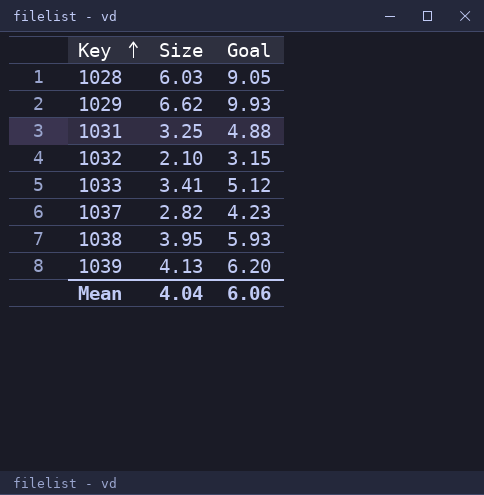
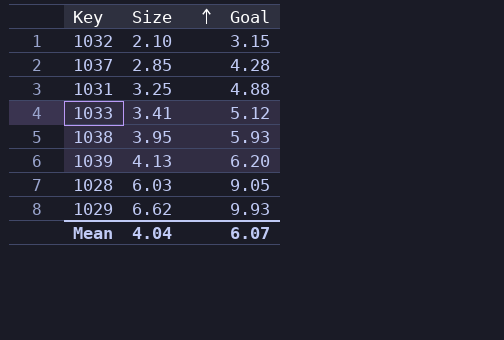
row order: Key ascending -> Size ascending
1037 | Size: 2.82 -> 2.85
1037 | Goal: 4.23 -> 4.28
Mean | Goal: 6.06 -> 6.07

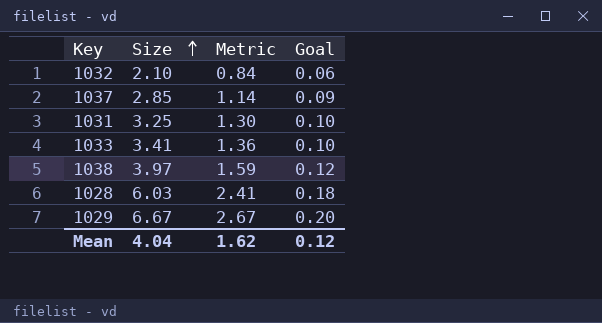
column Metric | formula: none -> [Size] * 0.4
column Goal | formula: [Size] * 1.5 -> [Size] * 0.03
row 1039: 4.13 | 6.20 -> none
1038 | Size: 3.95 -> 3.97
1029 | Size: 6.62 -> 6.67
Mean | Goal: 6.07 -> 0.12

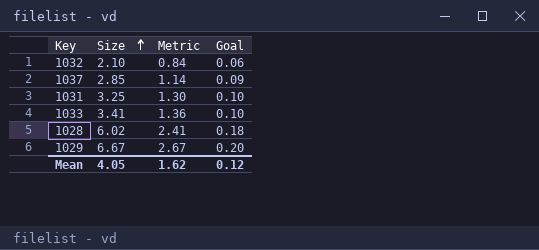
row 1038: 3.97 | 1.59 | 0.12 -> none
1028 | Size: 6.03 -> 6.02
Mean | Size: 4.04 -> 4.05

